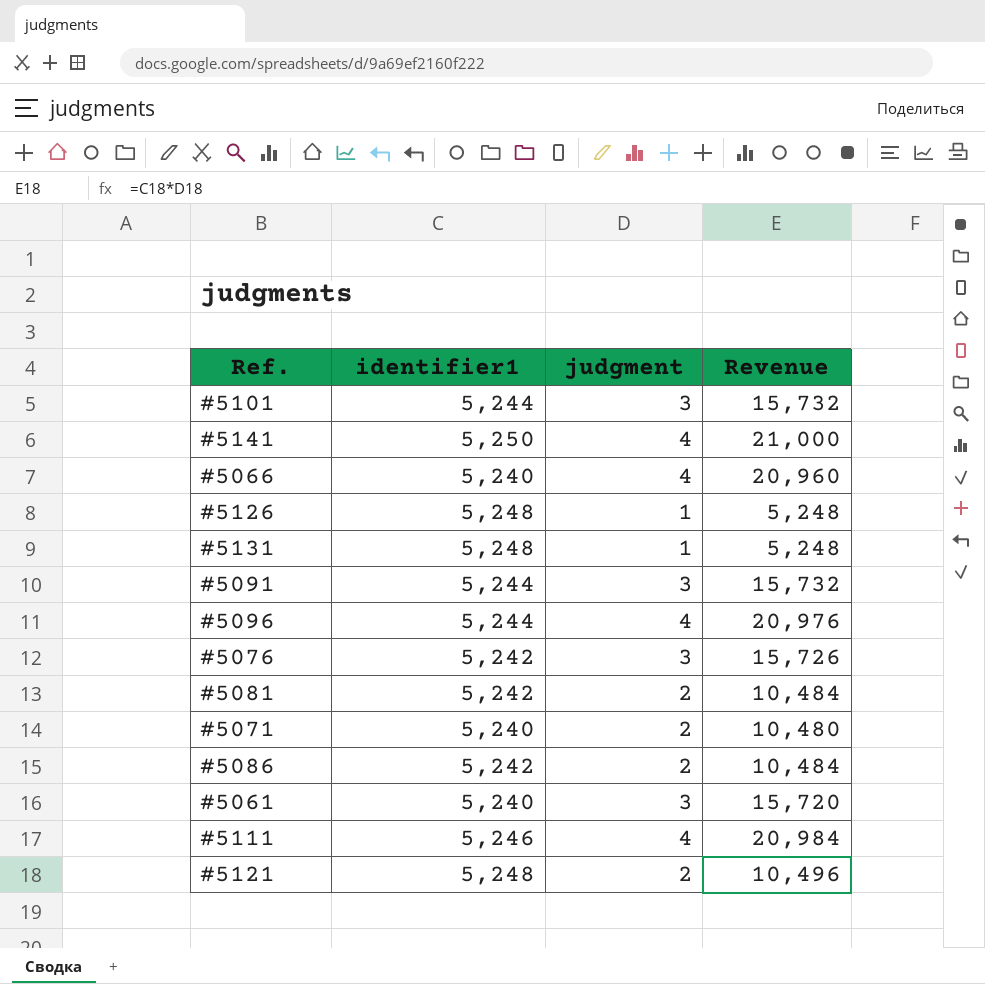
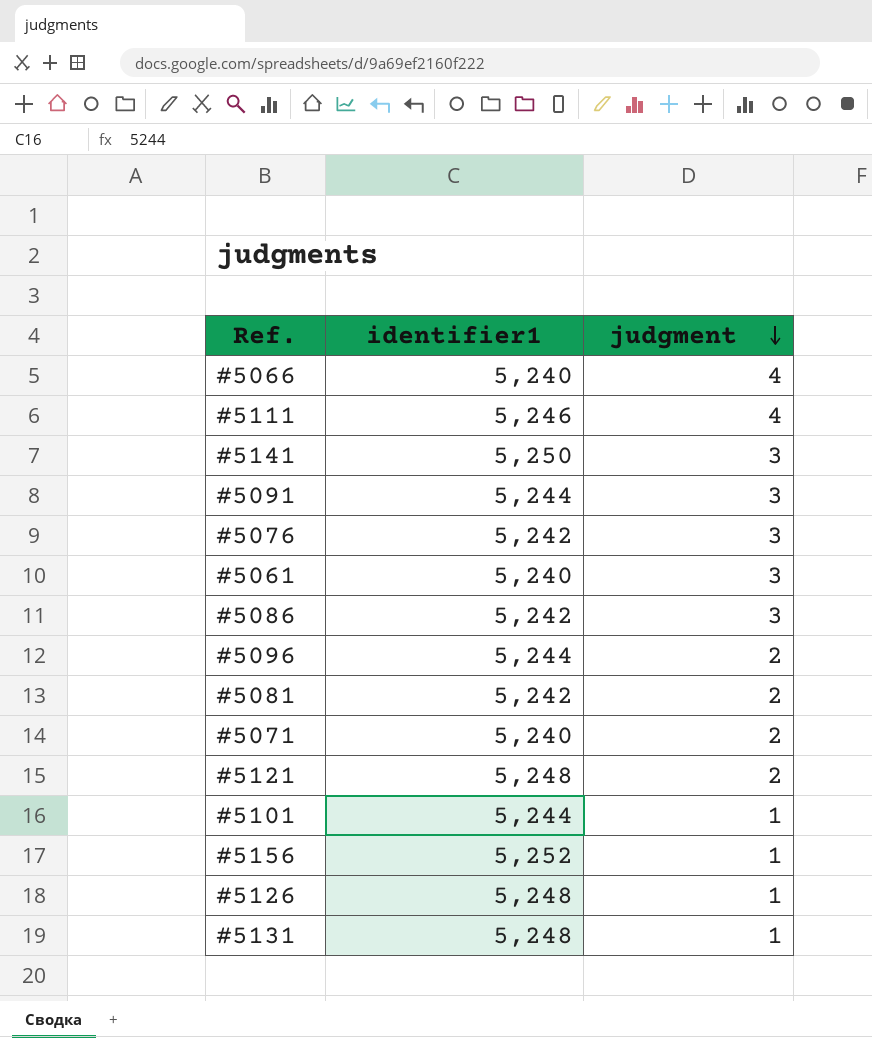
row order: none -> judgment descending
column Revenue | formula: [identifier1] * [judgment] -> none
#5141 | judgment: 4 -> 3
#5086 | judgment: 2 -> 3
#5096 | judgment: 4 -> 2
#5101 | judgment: 3 -> 1
row #5156: none -> 5,252 | 1

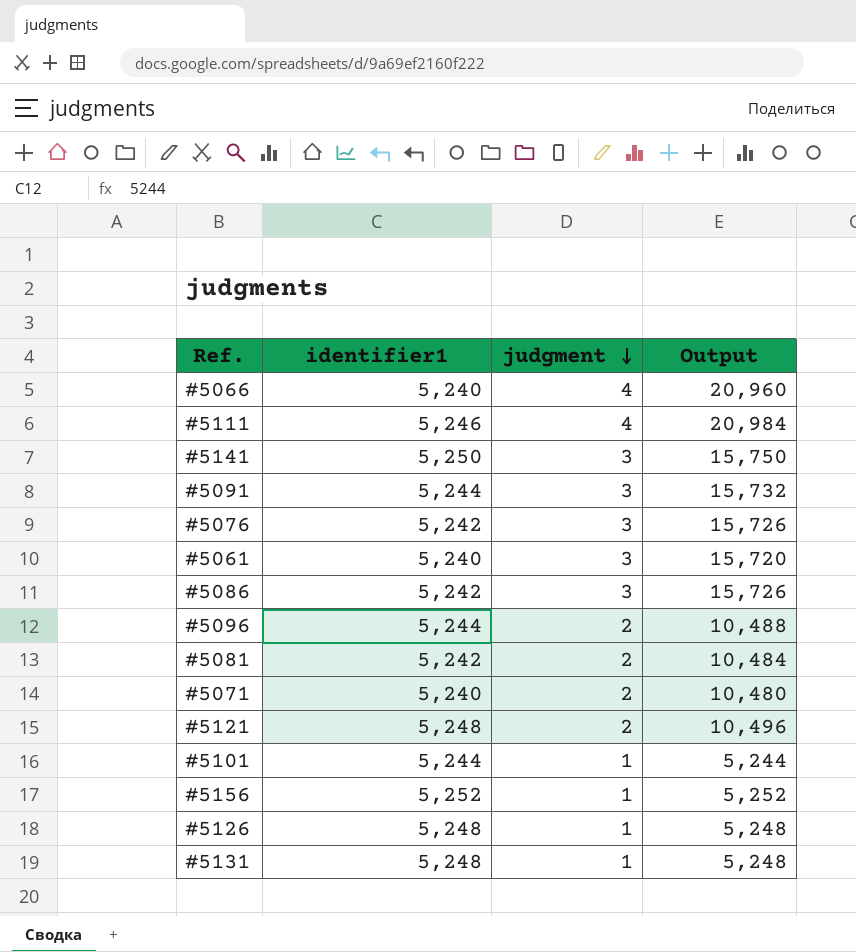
column Output | formula: none -> [identifier1] * [judgment]

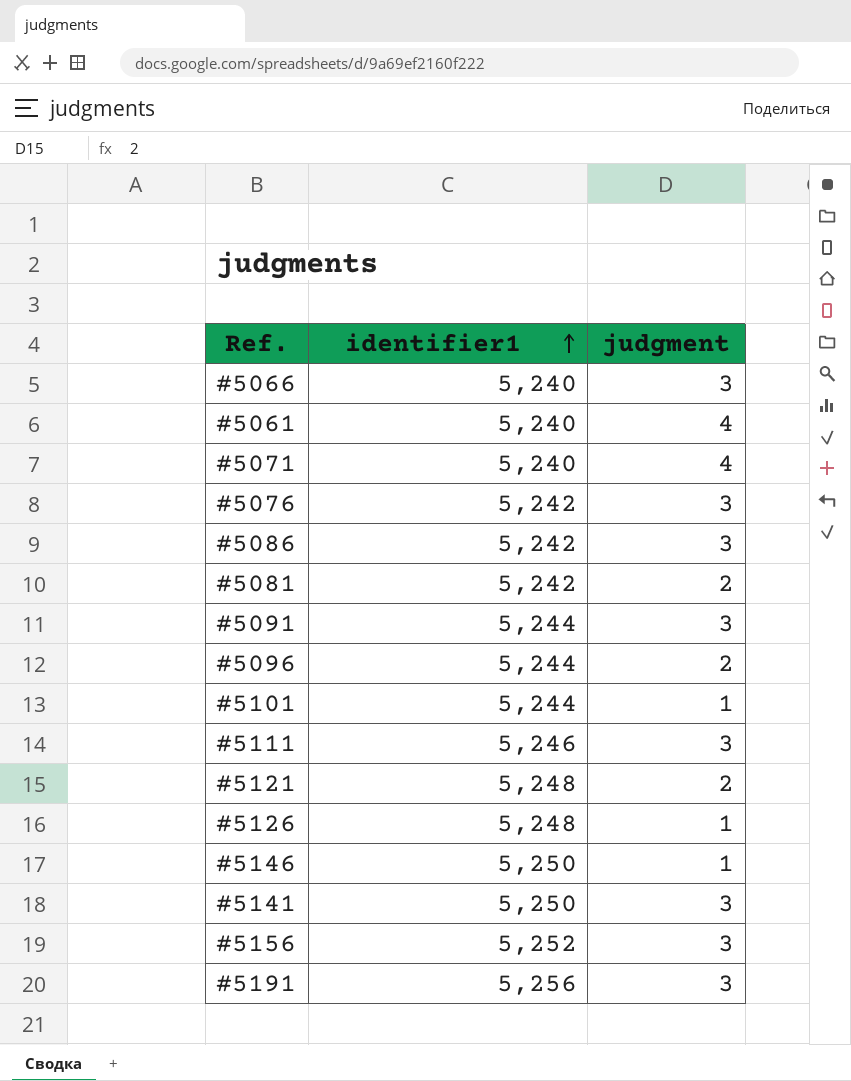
row order: judgment descending -> identifier1 ascending
column Output | formula: [identifier1] * [judgment] -> none
row #5131: 5,248 | 1 | 5,248 -> none
#5066 | judgment: 4 -> 3
#5061 | judgment: 3 -> 4
#5071 | judgment: 2 -> 4
#5111 | judgment: 4 -> 3
row #5146: none -> 5,250 | 1
#5156 | judgment: 1 -> 3
row #5191: none -> 5,256 | 3

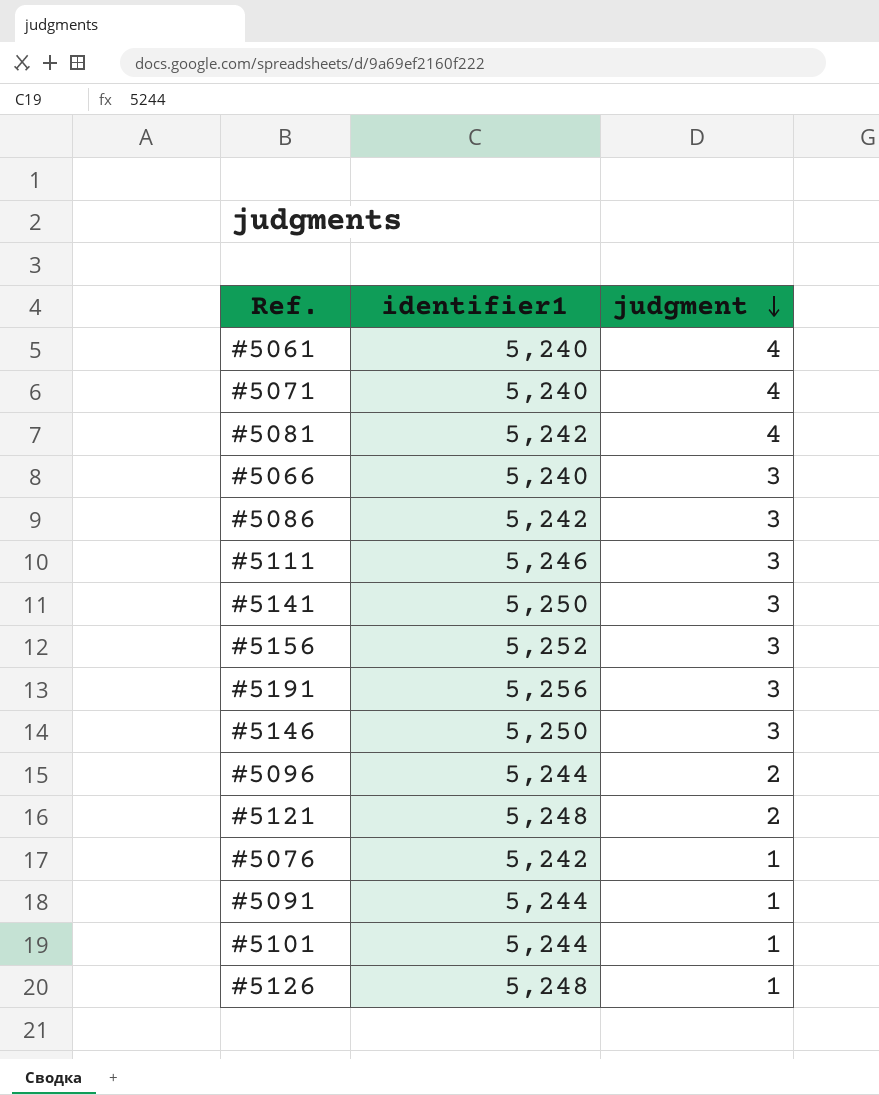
row order: identifier1 ascending -> judgment descending
#5081 | judgment: 2 -> 4
#5146 | judgment: 1 -> 3
#5076 | judgment: 3 -> 1
#5091 | judgment: 3 -> 1

